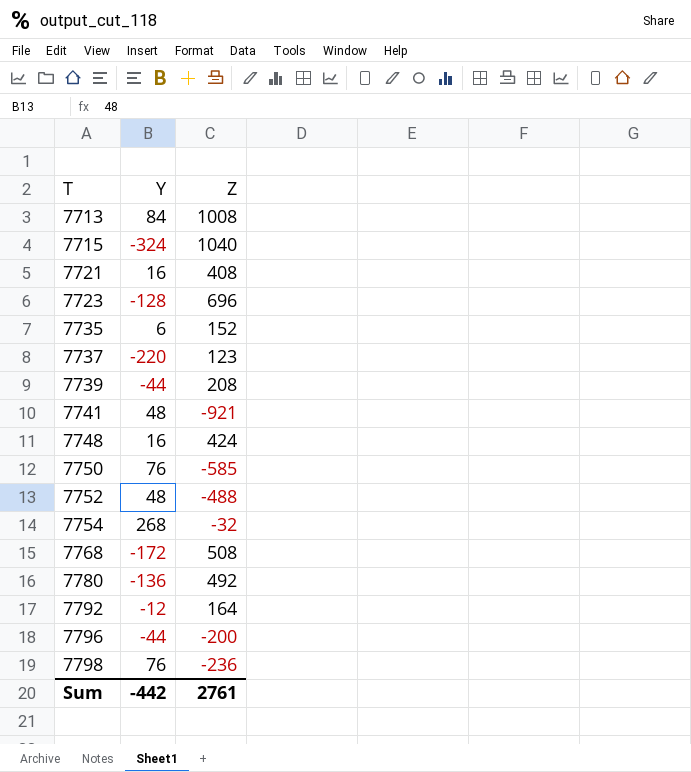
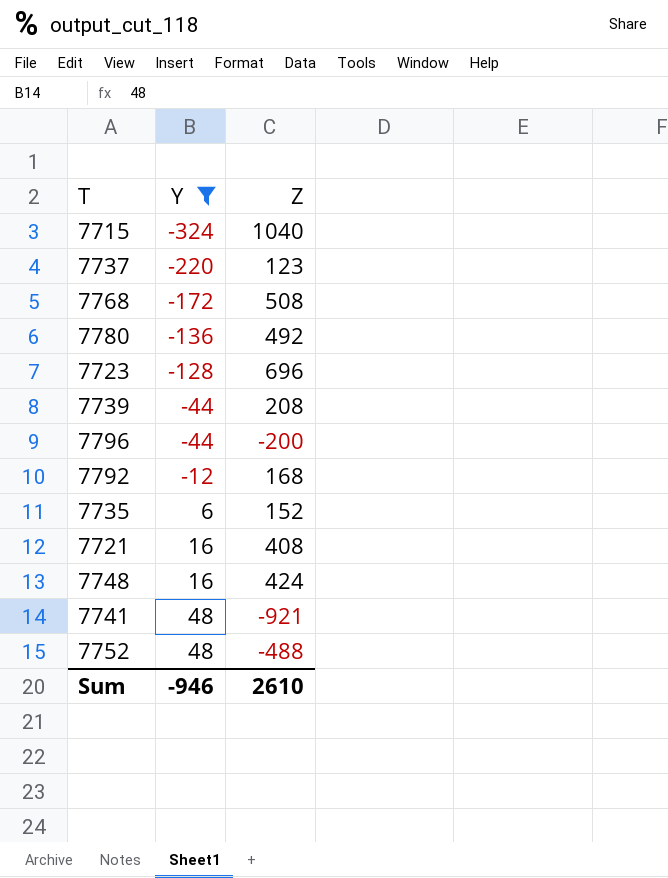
filter: none -> Y <= 48
row order: T ascending -> Y ascending
7792 | Z: 164 -> 168
Sum | Y: -442 -> -946
Sum | Z: 2761 -> 2610

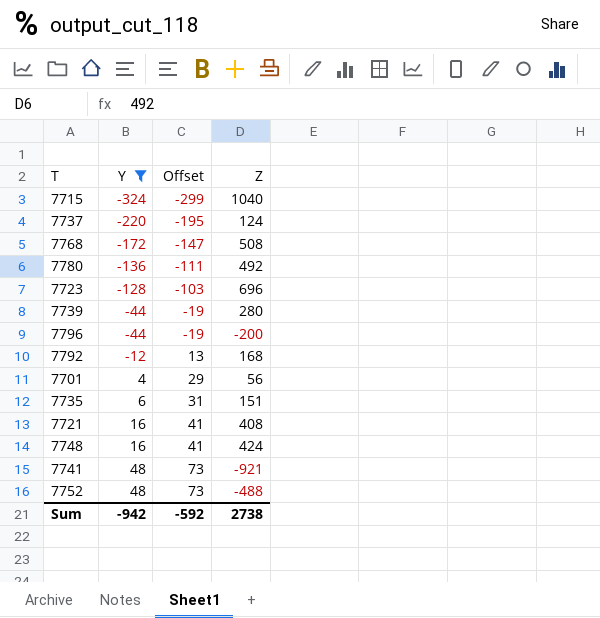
column Offset | formula: none -> [Y] + 25
7737 | Z: 123 -> 124
7739 | Z: 208 -> 280
row 7701: none -> 4 | 29 | 56
7735 | Z: 152 -> 151
Sum | Y: -946 -> -942
Sum | Z: 2610 -> 2738

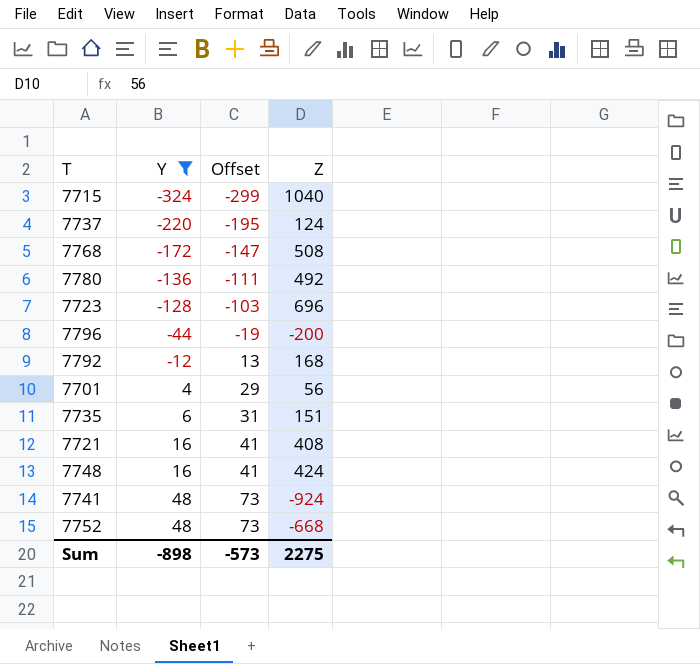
row 7739: -44 | -19 | 280 -> none
7741 | Z: -921 -> -924
7752 | Z: -488 -> -668
Sum | Y: -942 -> -898
Sum | Offset: -592 -> -573
Sum | Z: 2738 -> 2275

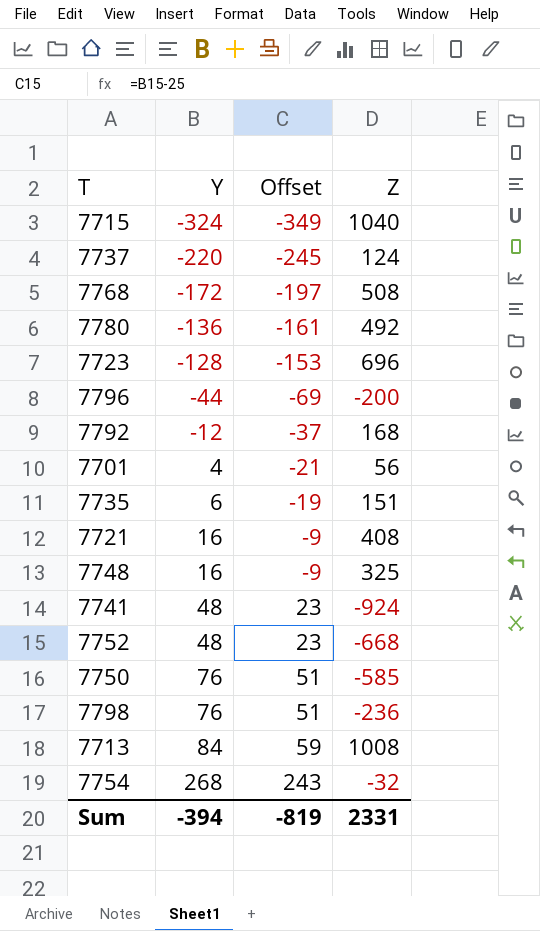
filter: Y <= 48 -> none
column Offset | formula: [Y] + 25 -> [Y] - 25
7748 | Z: 424 -> 325
Sum | Y: -898 -> -394
Sum | Offset: -573 -> -819
Sum | Z: 2275 -> 2331

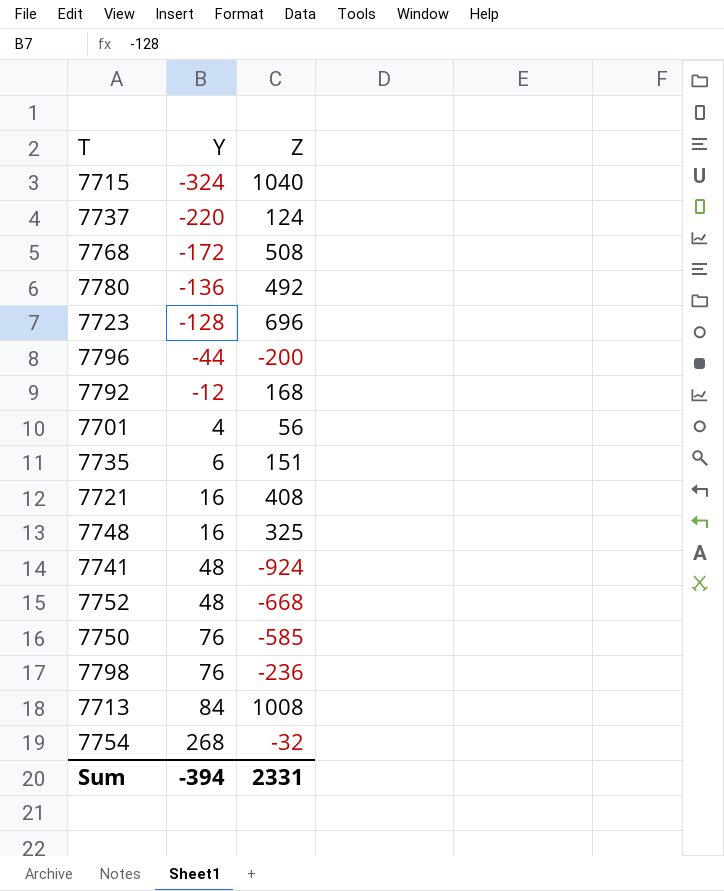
column Offset | formula: [Y] - 25 -> none

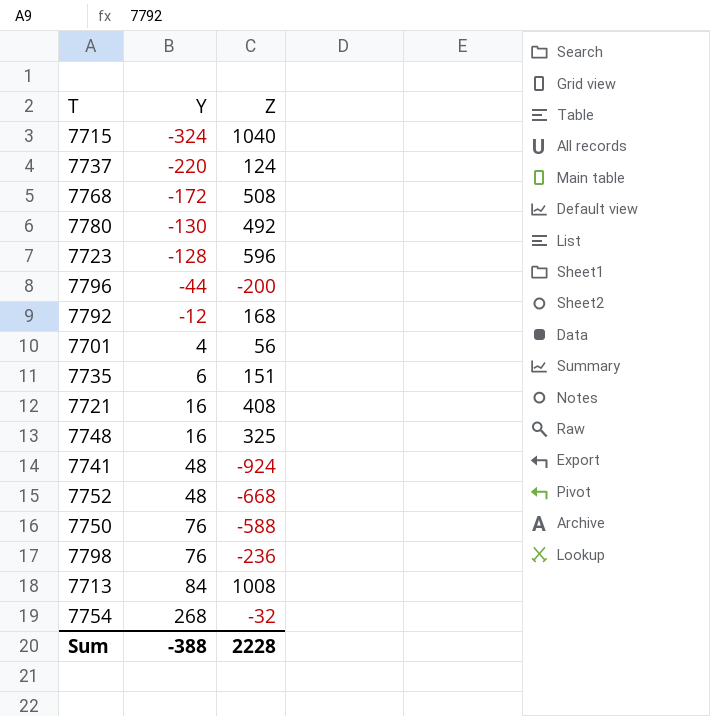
7780 | Y: -136 -> -130
7723 | Z: 696 -> 596
7750 | Z: -585 -> -588
Sum | Y: -394 -> -388
Sum | Z: 2331 -> 2228

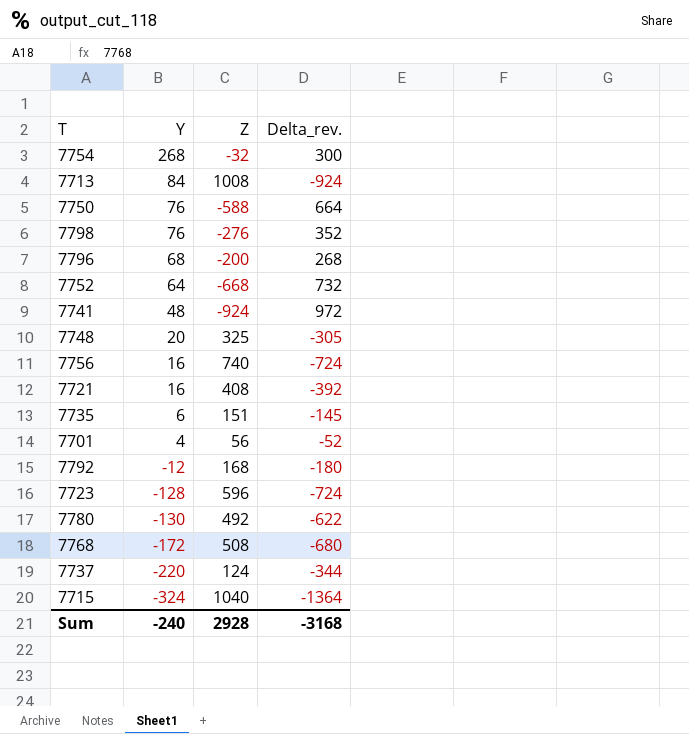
row order: Y ascending -> Y descending
column Delta_rev. | formula: none -> [Y] - [Z]
7798 | Z: -236 -> -276
7796 | Y: -44 -> 68
7752 | Y: 48 -> 64
7748 | Y: 16 -> 20
row 7756: none -> 16 | 740 | -724
Sum | Y: -388 -> -240
Sum | Z: 2228 -> 2928

